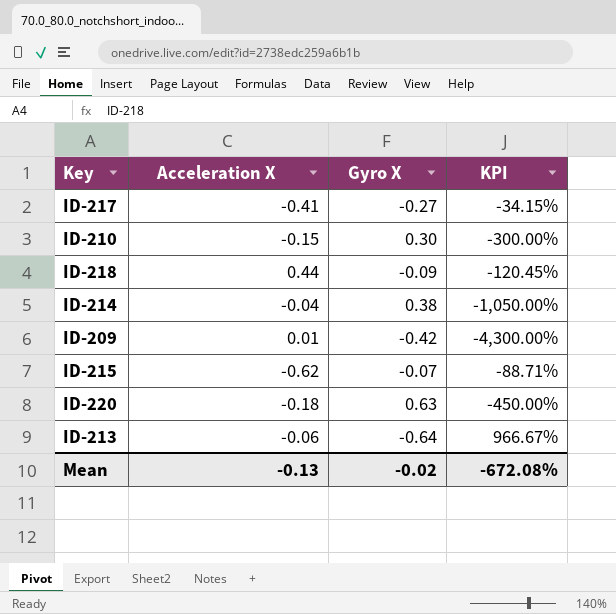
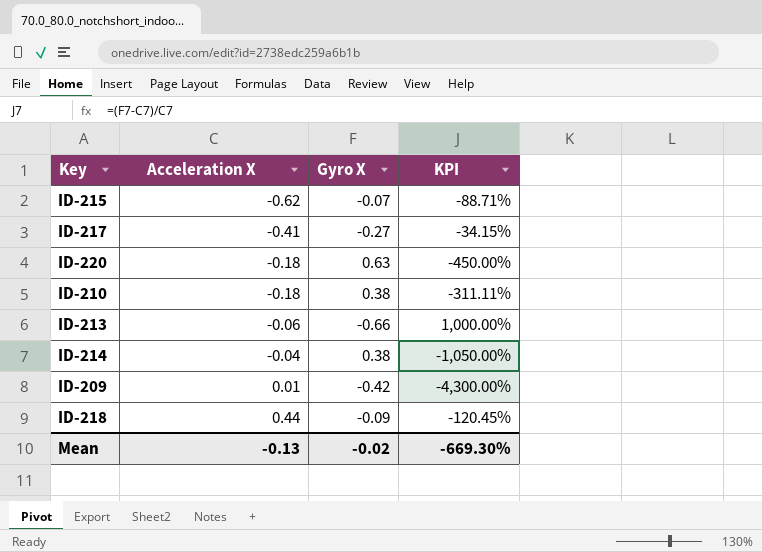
row order: none -> Acceleration X ascending
ID-210 | Acceleration X: -0.15 -> -0.18
ID-210 | Gyro X: 0.30 -> 0.38
ID-210 | KPI: -300.00% -> -311.11%
ID-213 | Gyro X: -0.64 -> -0.66
ID-213 | KPI: 966.67% -> 1,000.00%
Mean | KPI: -672.08% -> -669.30%

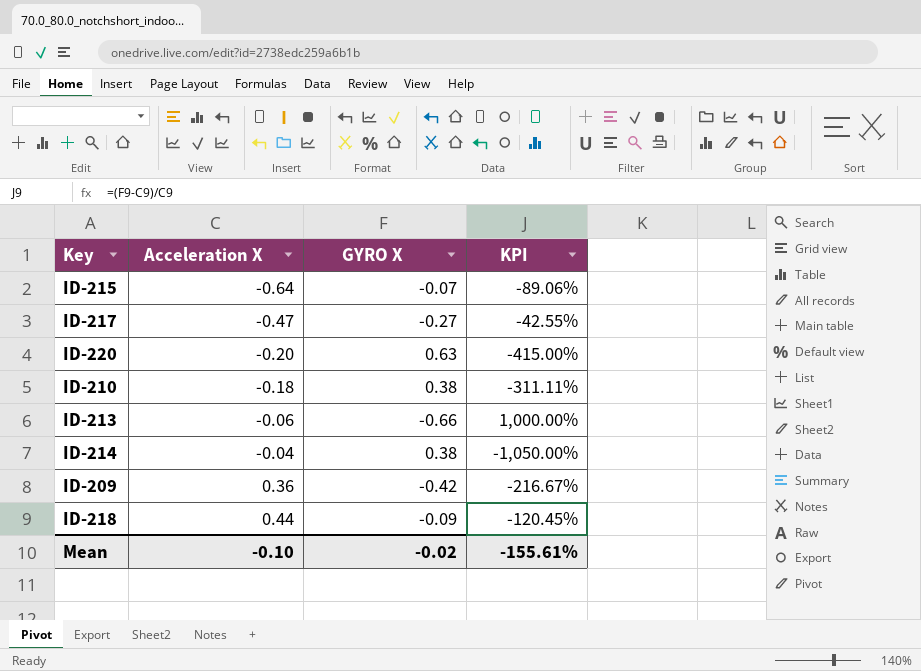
column name: Gyro X -> GYRO X
ID-215 | Acceleration X: -0.62 -> -0.64
ID-215 | KPI: -88.71% -> -89.06%
ID-217 | Acceleration X: -0.41 -> -0.47
ID-217 | KPI: -34.15% -> -42.55%
ID-220 | Acceleration X: -0.18 -> -0.20
ID-220 | KPI: -450.00% -> -415.00%
ID-209 | Acceleration X: 0.01 -> 0.36
ID-209 | KPI: -4,300.00% -> -216.67%
Mean | Acceleration X: -0.13 -> -0.10
Mean | KPI: -669.30% -> -155.61%

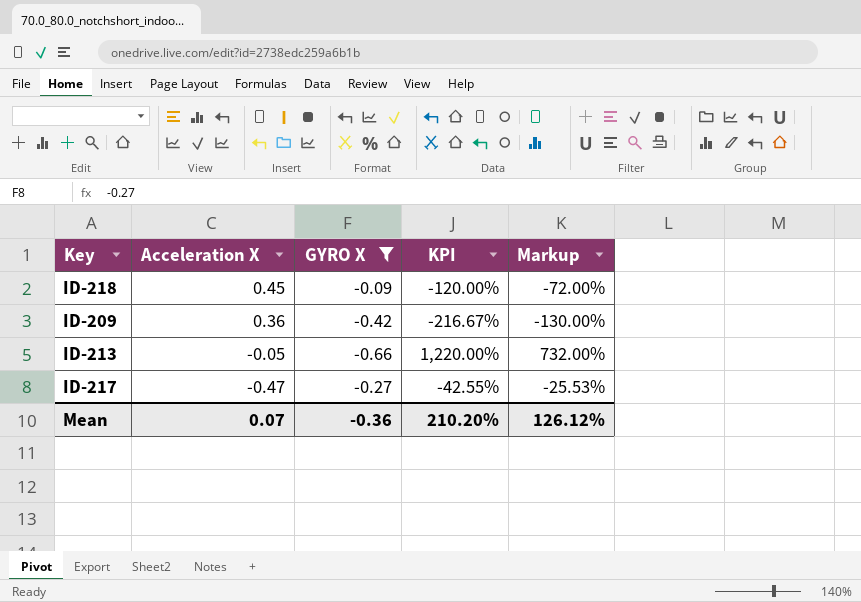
filter: none -> GYRO X <= -0.09
row order: Acceleration X ascending -> Acceleration X descending
column Markup | formula: none -> [KPI] * 0.6
ID-218 | Acceleration X: 0.44 -> 0.45
ID-218 | KPI: -120.45% -> -120.00%
ID-213 | Acceleration X: -0.06 -> -0.05
ID-213 | KPI: 1,000.00% -> 1,220.00%
Mean | Acceleration X: -0.10 -> 0.07
Mean | GYRO X: -0.02 -> -0.36
Mean | KPI: -155.61% -> 210.20%

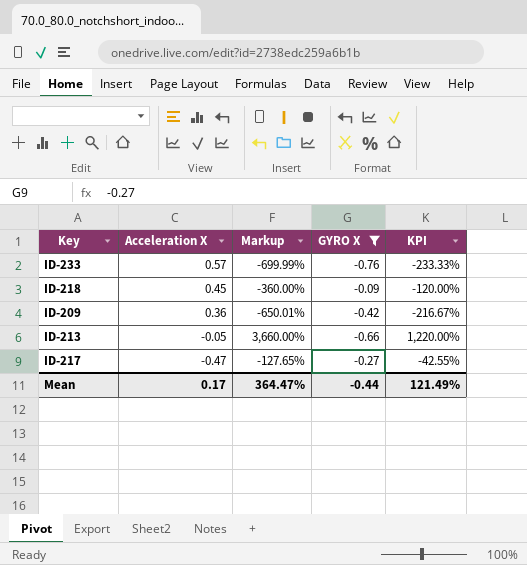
column Markup | formula: [KPI] * 0.6 -> [KPI] * 3
column Markup | position: 5 -> 3
row ID-233: none -> 0.57 | -699.99% | -0.76 | -233.33%
Mean | Acceleration X: 0.07 -> 0.17
Mean | Markup: 126.12% -> 364.47%
Mean | GYRO X: -0.36 -> -0.44
Mean | KPI: 210.20% -> 121.49%

